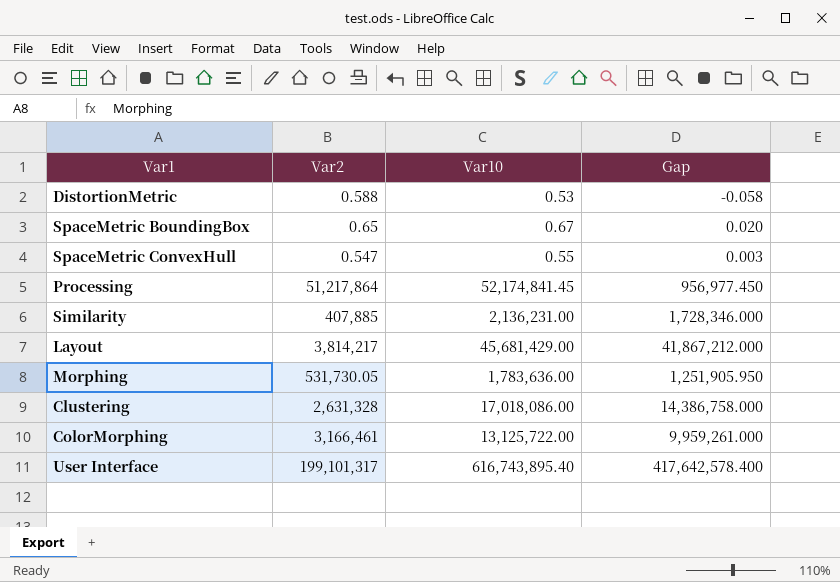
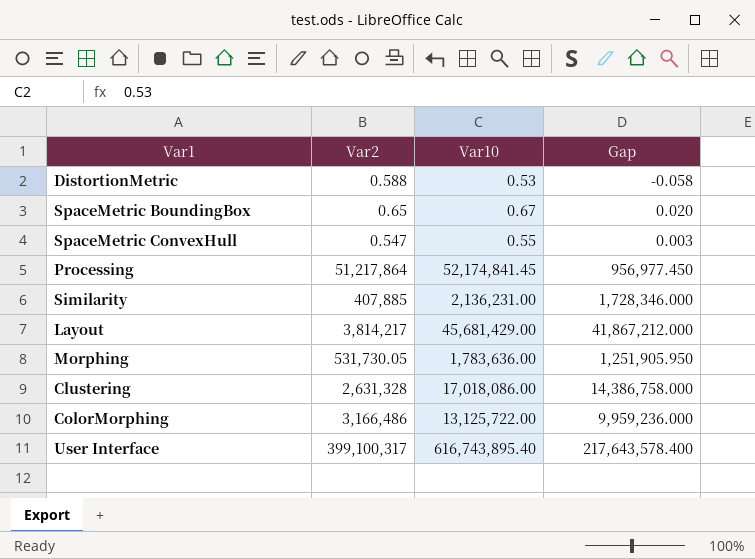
ColorMorphing | Var2: 3,166,461 -> 3,166,486
ColorMorphing | Gap: 9,959,261.000 -> 9,959,236.000
User Interface | Var2: 199,101,317 -> 399,100,317
User Interface | Gap: 417,642,578.400 -> 217,643,578.400

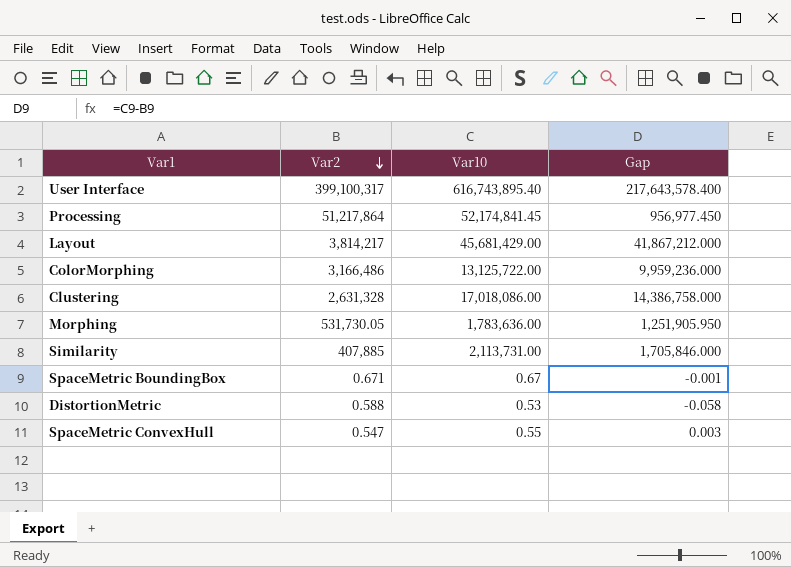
row order: none -> Var2 descending
Similarity | Var10: 2,136,231.00 -> 2,113,731.00
Similarity | Gap: 1,728,346.000 -> 1,705,846.000
SpaceMetric BoundingBox | Var2: 0.65 -> 0.671
SpaceMetric BoundingBox | Gap: 0.020 -> -0.001

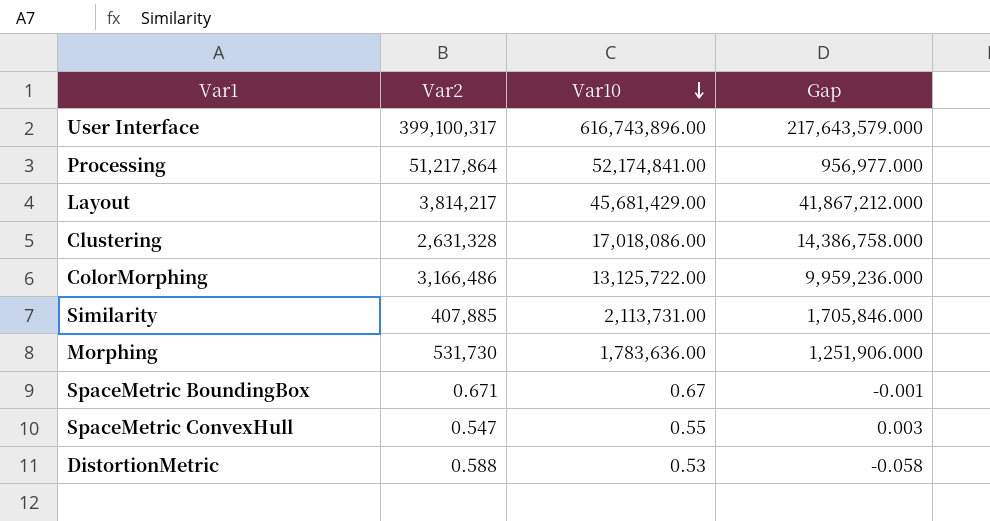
row order: Var2 descending -> Var10 descending
User Interface | Var10: 616,743,895.40 -> 616,743,896.00
User Interface | Gap: 217,643,578.400 -> 217,643,579.000
Processing | Var10: 52,174,841.45 -> 52,174,841.00
Processing | Gap: 956,977.450 -> 956,977.000
Morphing | Var2: 531,730.05 -> 531,730
Morphing | Gap: 1,251,905.950 -> 1,251,906.000

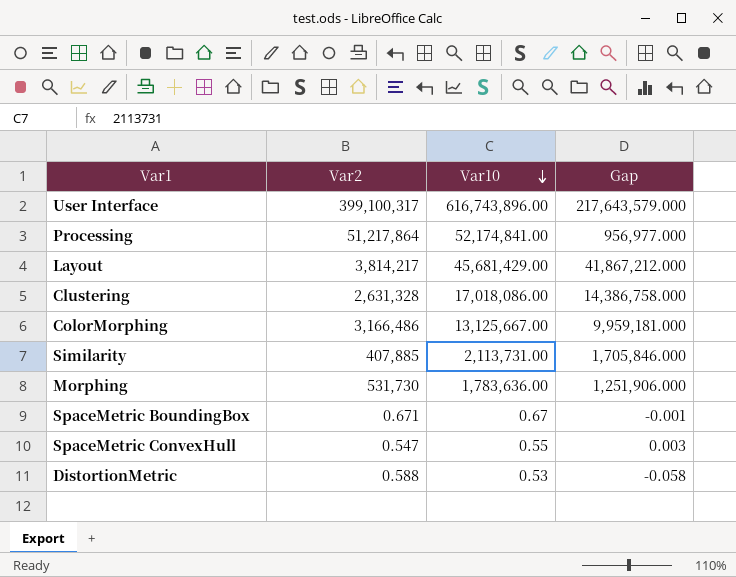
ColorMorphing | Var10: 13,125,722.00 -> 13,125,667.00
ColorMorphing | Gap: 9,959,236.000 -> 9,959,181.000

